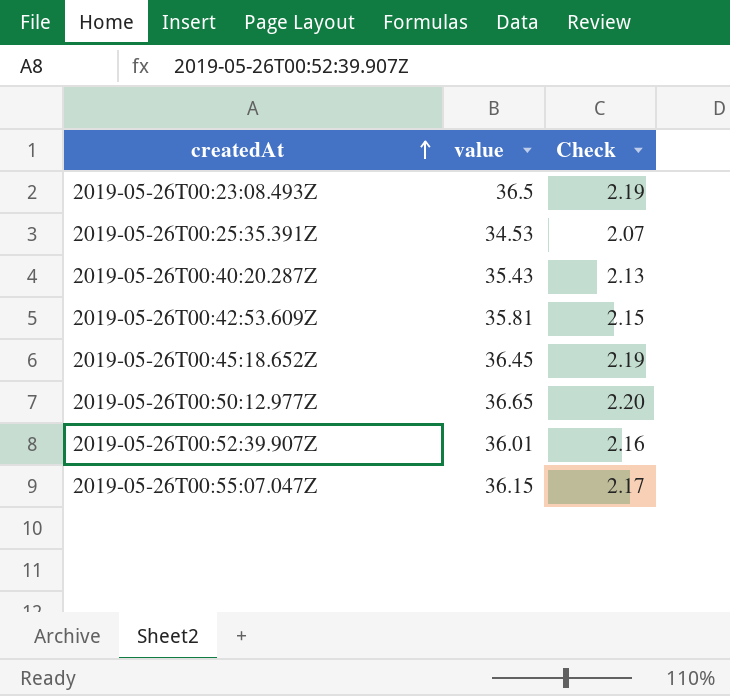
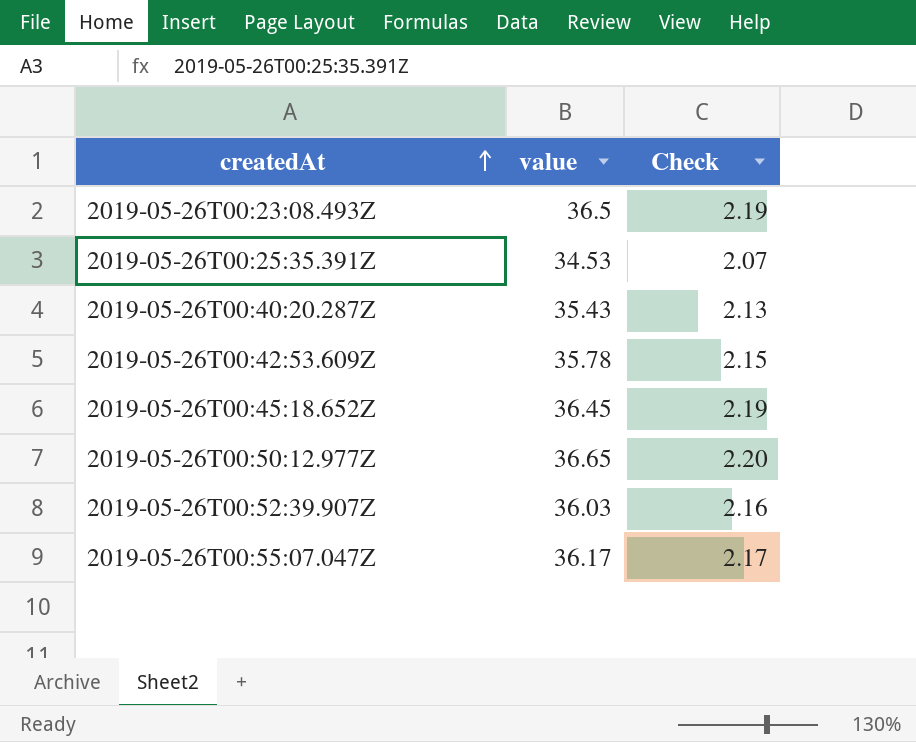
2019-05-26T00:42:53.609Z | value: 35.81 -> 35.78
2019-05-26T00:52:39.907Z | value: 36.01 -> 36.03
2019-05-26T00:55:07.047Z | value: 36.15 -> 36.17

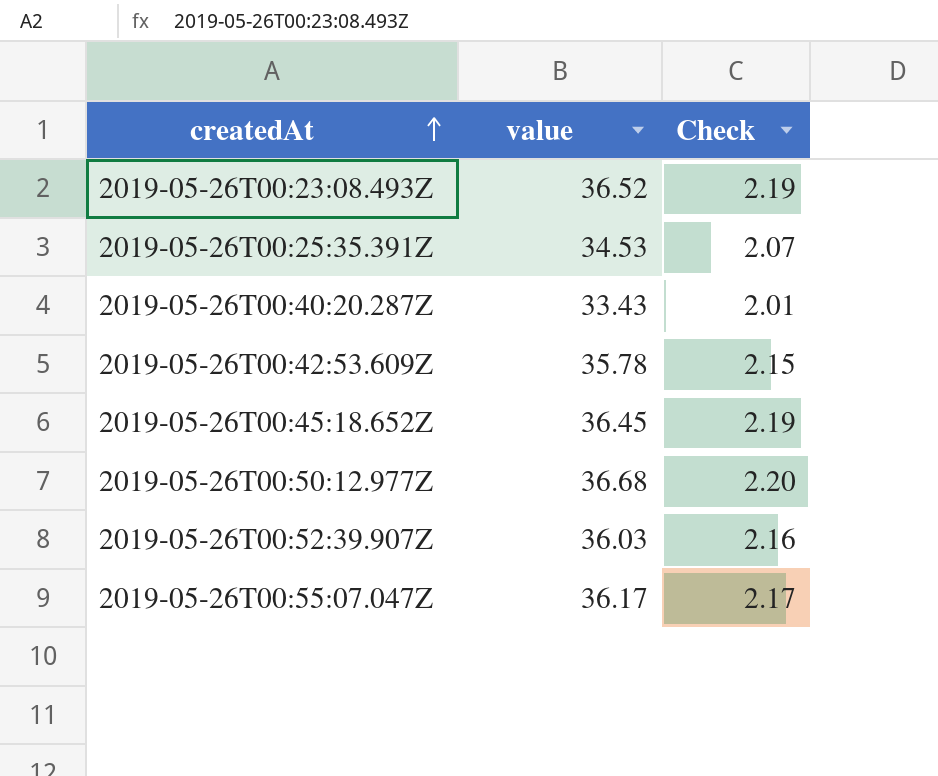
2019-05-26T00:23:08.493Z | value: 36.5 -> 36.52
2019-05-26T00:40:20.287Z | value: 35.43 -> 33.43
2019-05-26T00:40:20.287Z | Check: 2.13 -> 2.01
2019-05-26T00:50:12.977Z | value: 36.65 -> 36.68

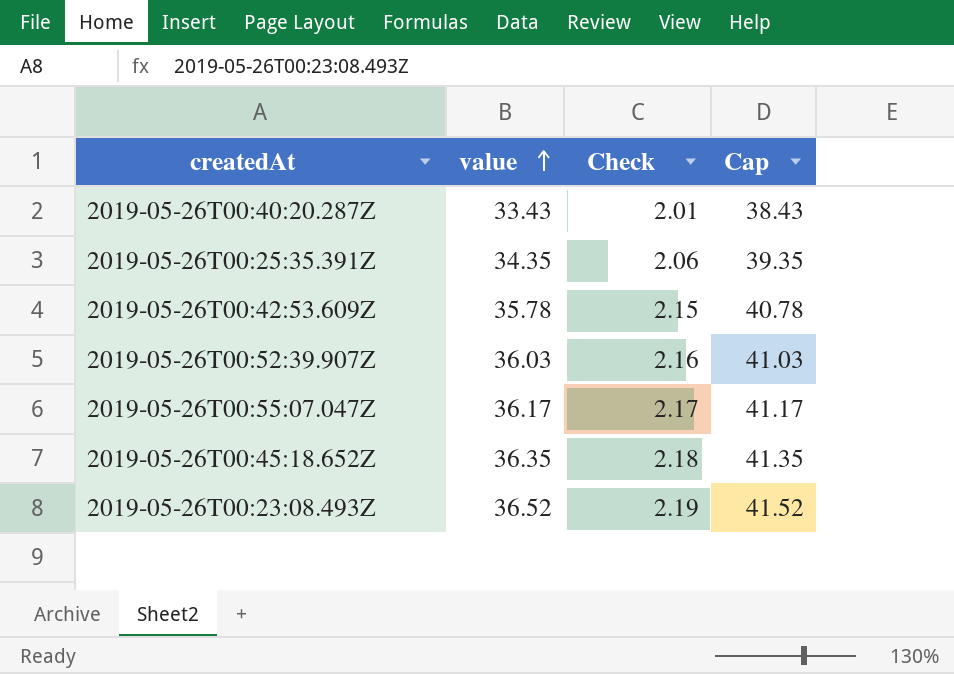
row order: createdAt ascending -> value ascending
column Cap | formula: none -> [value] + 5
row 2019-05-26T00:50:12.977Z: 36.68 | 2.20 -> none
2019-05-26T00:25:35.391Z | value: 34.53 -> 34.35
2019-05-26T00:25:35.391Z | Check: 2.07 -> 2.06
2019-05-26T00:45:18.652Z | value: 36.45 -> 36.35
2019-05-26T00:45:18.652Z | Check: 2.19 -> 2.18

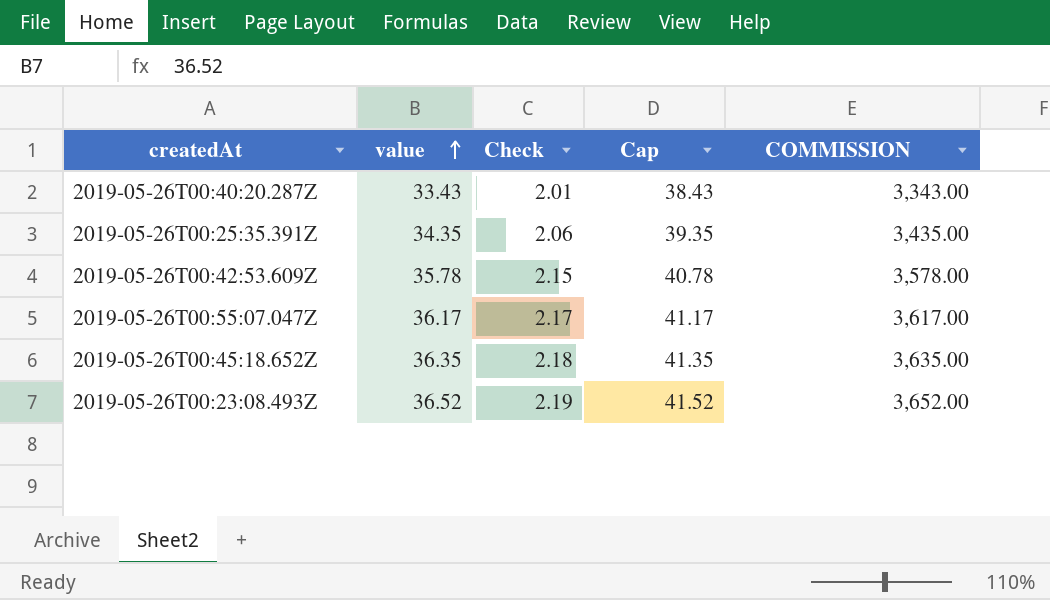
column COMMISSION | formula: none -> [value] * 100
row 2019-05-26T00:52:39.907Z: 36.03 | 2.16 | 41.03 -> none

